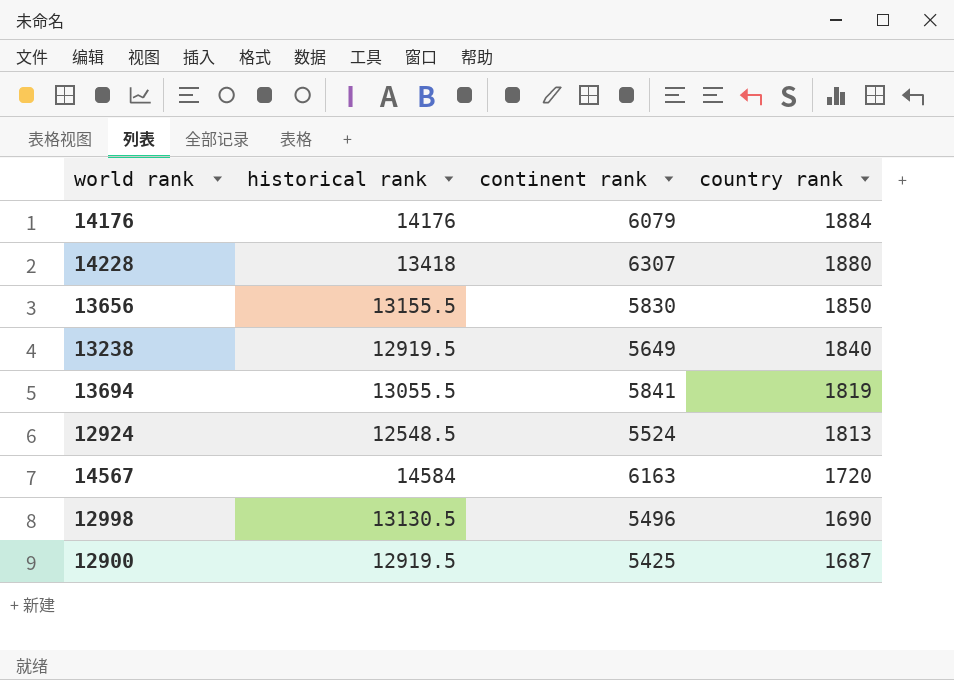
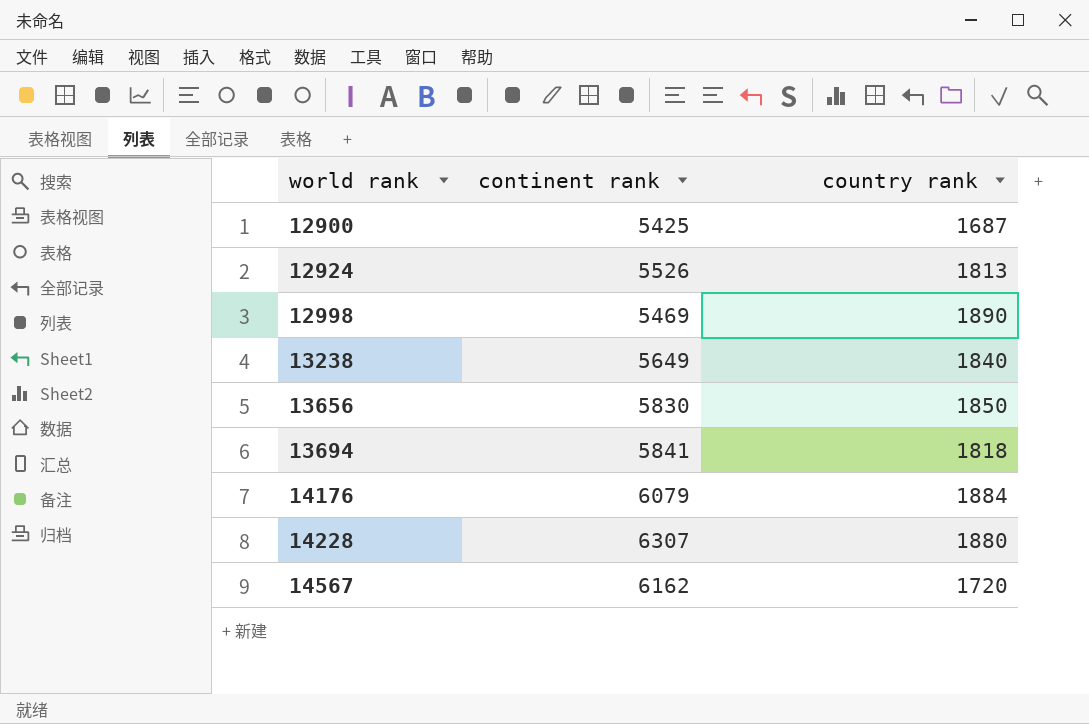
row order: country rank descending -> world rank ascending
column historical rank | position: 2 -> none
12924 | continent rank: 5524 -> 5526
12998 | continent rank: 5496 -> 5469
12998 | country rank: 1690 -> 1890
13694 | country rank: 1819 -> 1818
14567 | continent rank: 6163 -> 6162

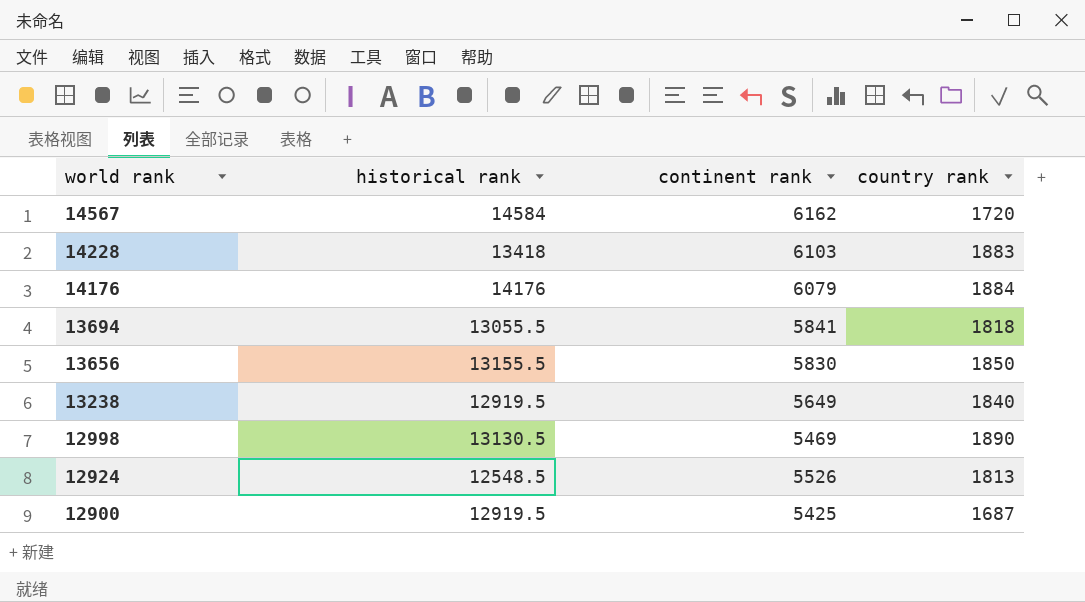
row order: world rank ascending -> world rank descending
column historical rank | position: none -> 2
14228 | continent rank: 6307 -> 6103
14228 | country rank: 1880 -> 1883

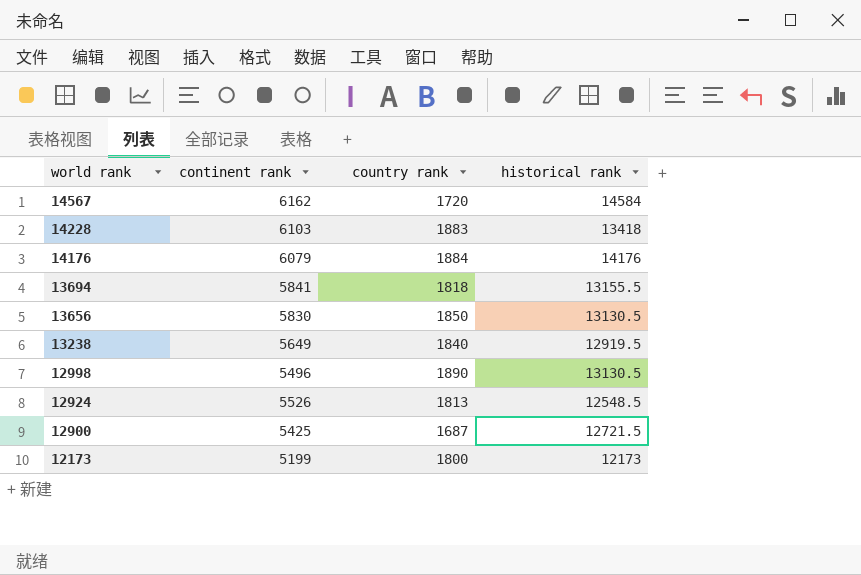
column historical rank | position: 2 -> 4
13694 | historical rank: 13055.5 -> 13155.5
13656 | historical rank: 13155.5 -> 13130.5
12998 | continent rank: 5469 -> 5496
12900 | historical rank: 12919.5 -> 12721.5
row 12173: none -> 5199 | 1800 | 12173

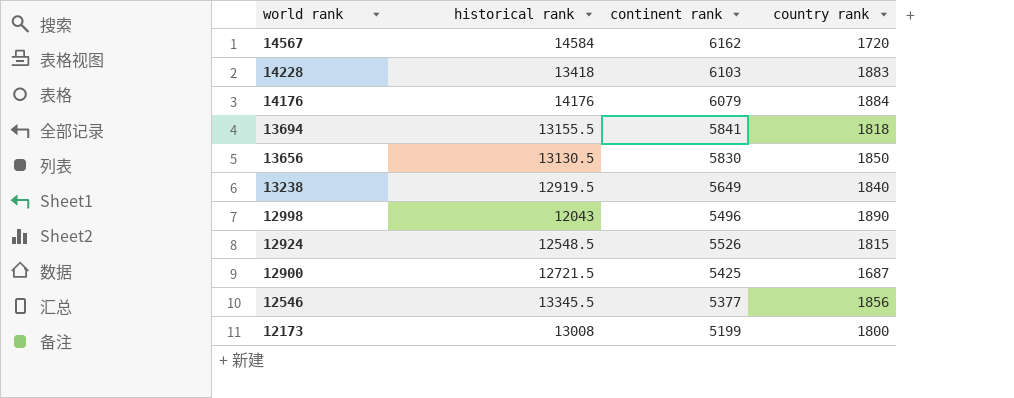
column historical rank | position: 4 -> 2
12998 | historical rank: 13130.5 -> 12043
12924 | country rank: 1813 -> 1815
row 12546: none -> 13345.5 | 5377 | 1856
12173 | historical rank: 12173 -> 13008

